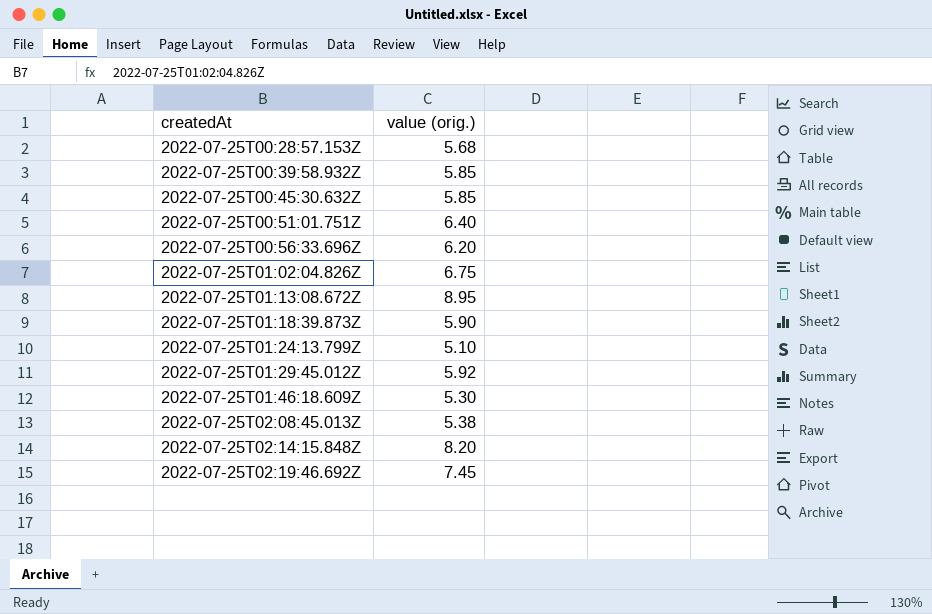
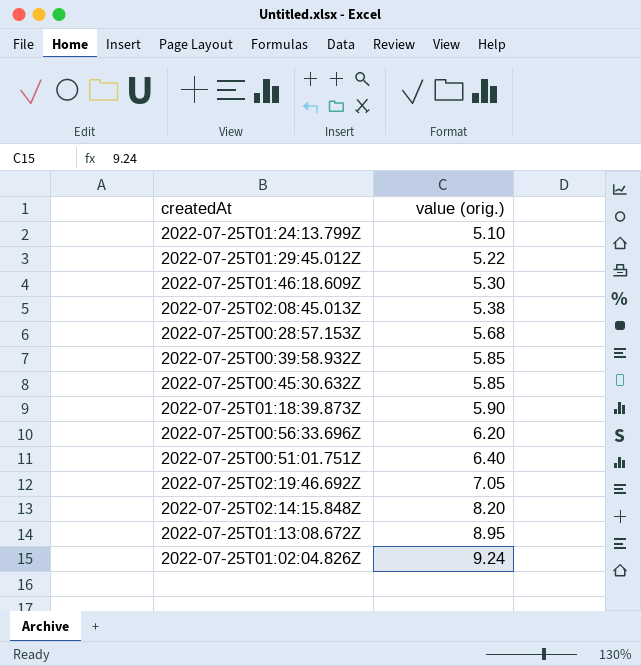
row order: createdAt ascending -> value (orig.) ascending
2022-07-25T01:29:45.012Z | value (orig.): 5.92 -> 5.22
2022-07-25T02:19:46.692Z | value (orig.): 7.45 -> 7.05
2022-07-25T01:02:04.826Z | value (orig.): 6.75 -> 9.24

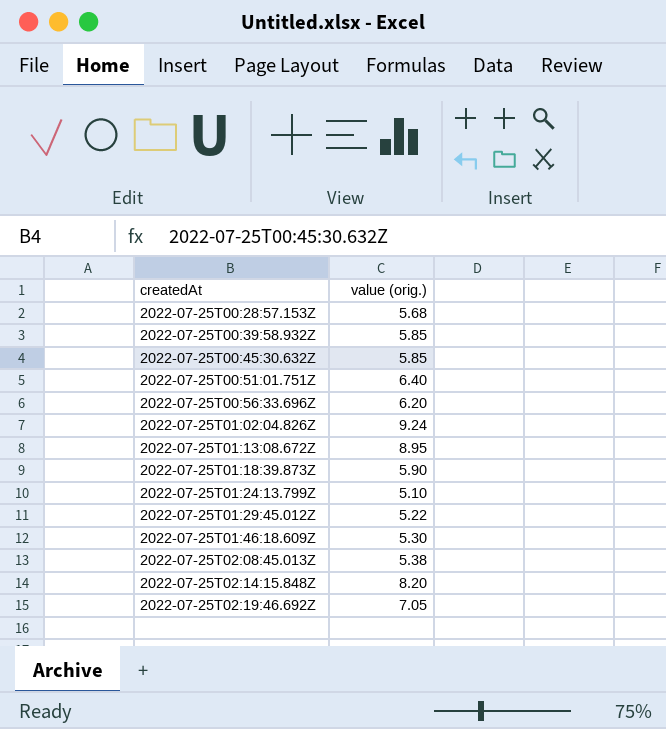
row order: value (orig.) ascending -> createdAt ascending

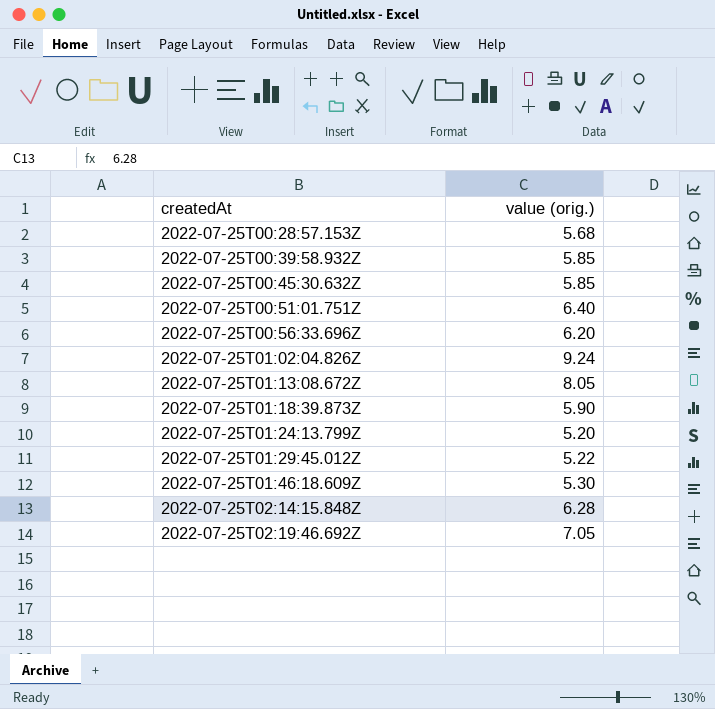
row 2022-07-25T02:08:45.013Z: 5.38 -> none
2022-07-25T01:13:08.672Z | value (orig.): 8.95 -> 8.05
2022-07-25T01:24:13.799Z | value (orig.): 5.10 -> 5.20
2022-07-25T02:14:15.848Z | value (orig.): 8.20 -> 6.28

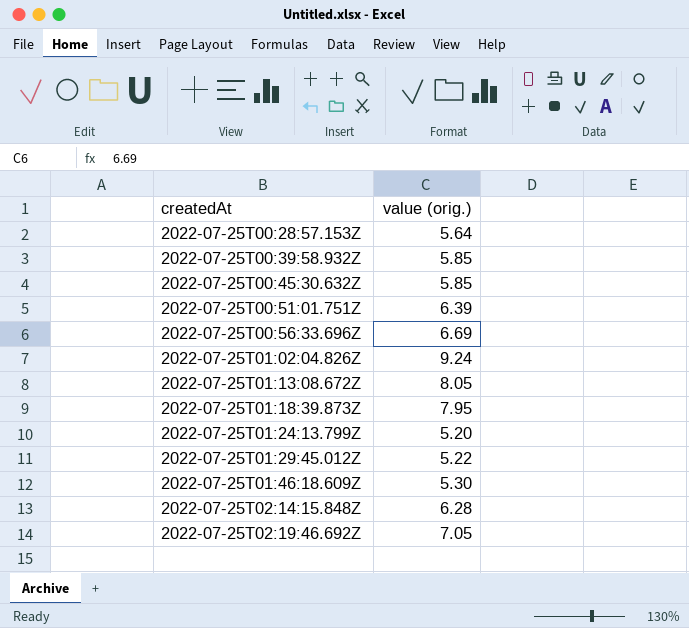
2022-07-25T00:28:57.153Z | value (orig.): 5.68 -> 5.64
2022-07-25T00:51:01.751Z | value (orig.): 6.40 -> 6.39
2022-07-25T00:56:33.696Z | value (orig.): 6.20 -> 6.69
2022-07-25T01:18:39.873Z | value (orig.): 5.90 -> 7.95

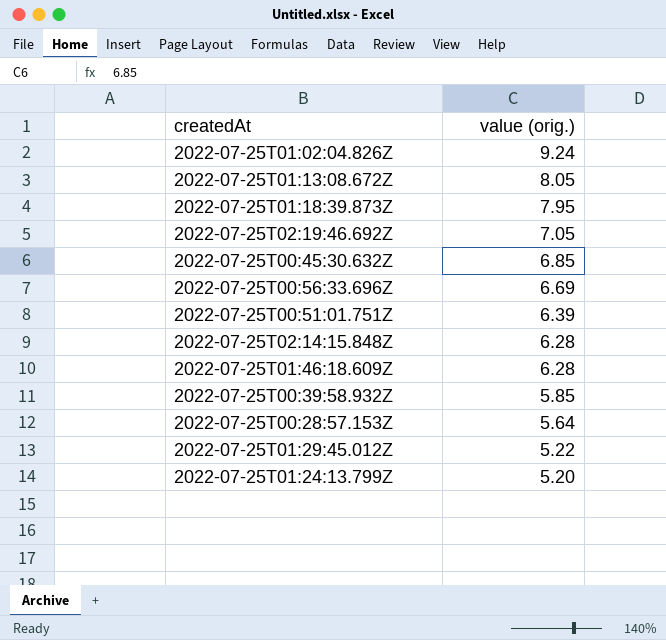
row order: createdAt ascending -> value (orig.) descending
2022-07-25T00:45:30.632Z | value (orig.): 5.85 -> 6.85
2022-07-25T01:46:18.609Z | value (orig.): 5.30 -> 6.28

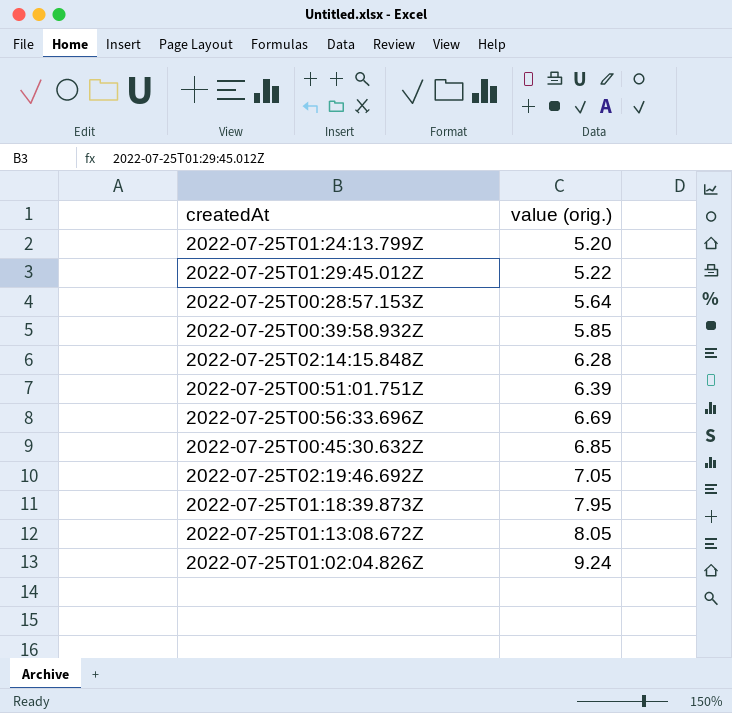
row order: value (orig.) descending -> value (orig.) ascending
row 2022-07-25T01:46:18.609Z: 6.28 -> none

